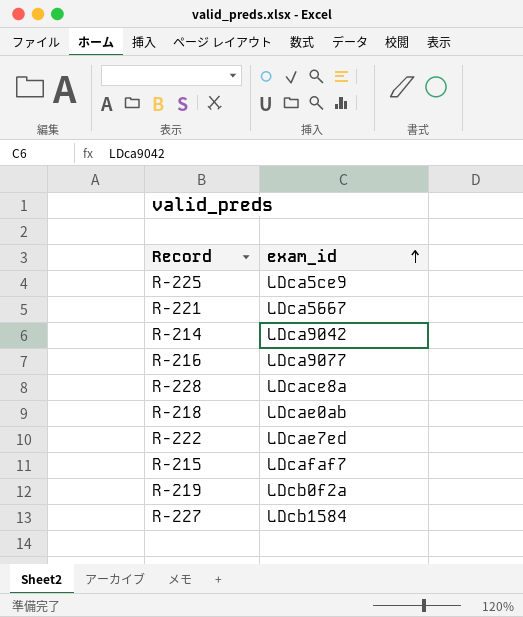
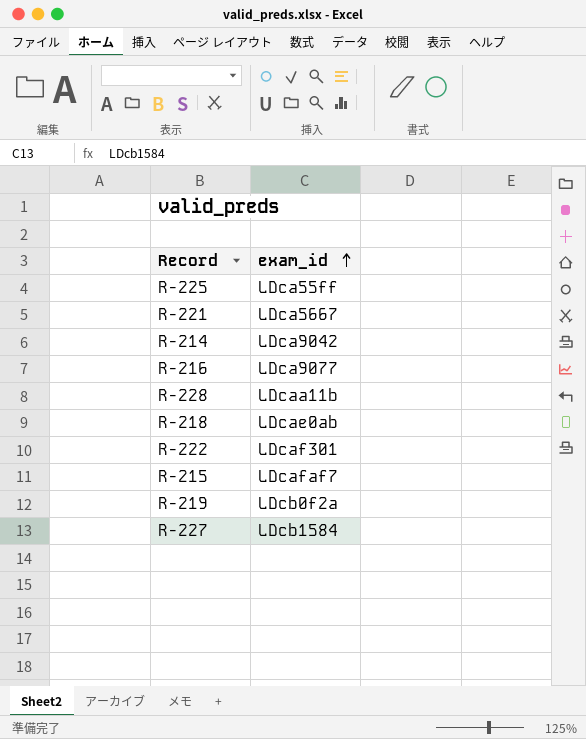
R-225 | exam_id: LDca5ce9 -> LDca55ff
R-228 | exam_id: LDcace8a -> LDcaa11b
R-222 | exam_id: LDcae7ed -> LDcaf301

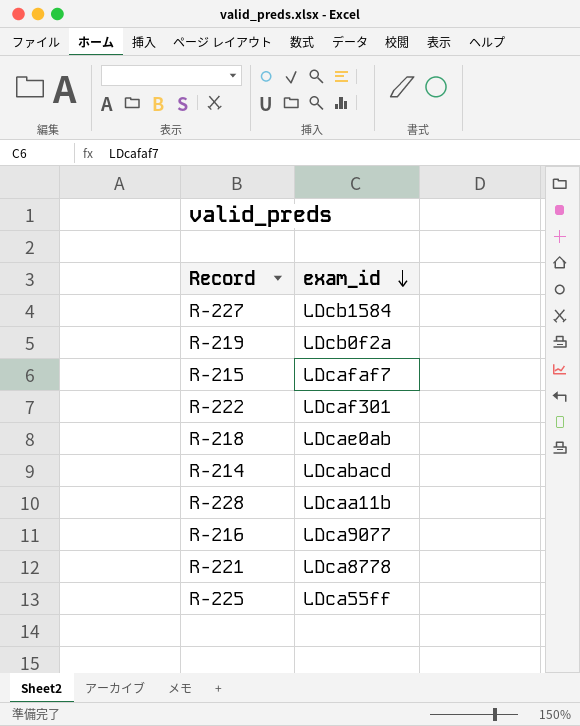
row order: exam_id ascending -> exam_id descending
R-214 | exam_id: LDca9042 -> LDcabacd
R-221 | exam_id: LDca5667 -> LDca8778

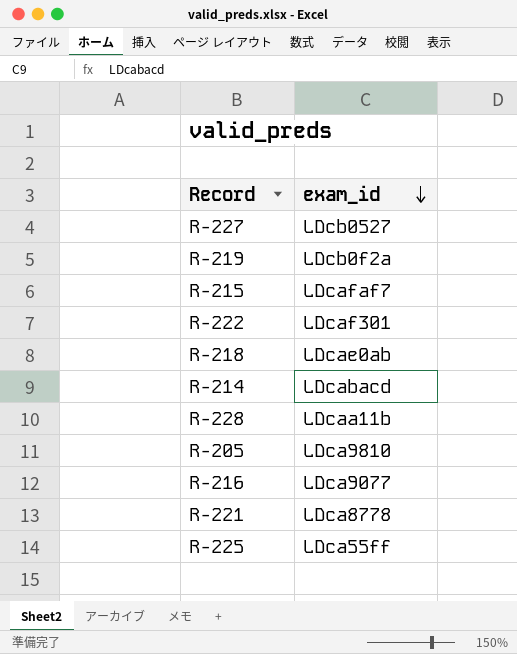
R-227 | exam_id: LDcb1584 -> LDcb0527
row R-205: none -> LDca9810

